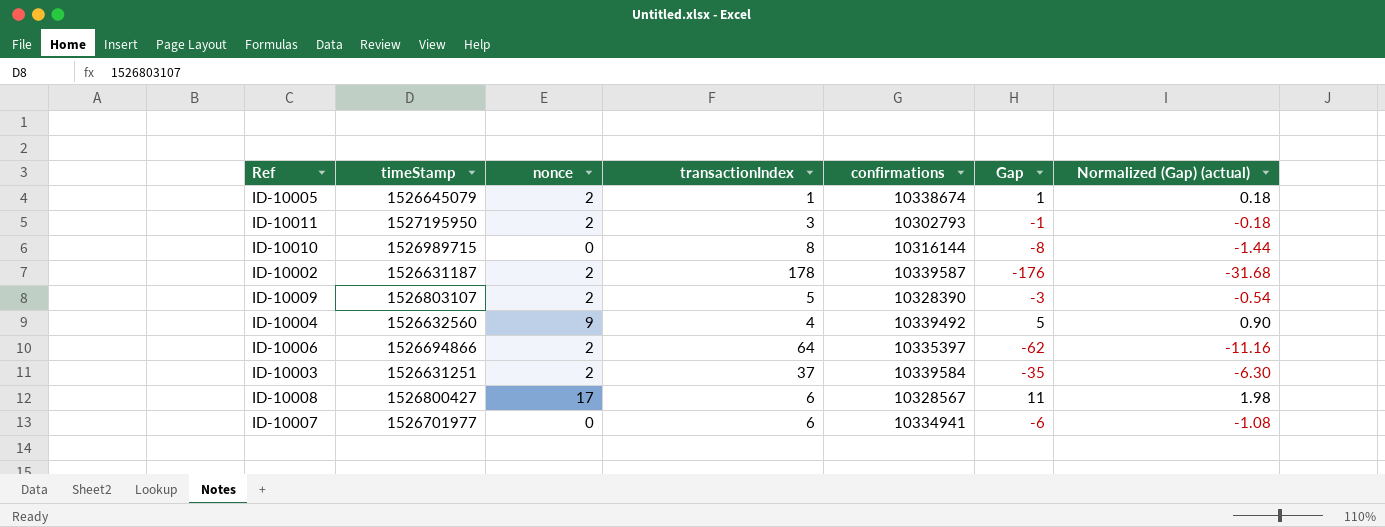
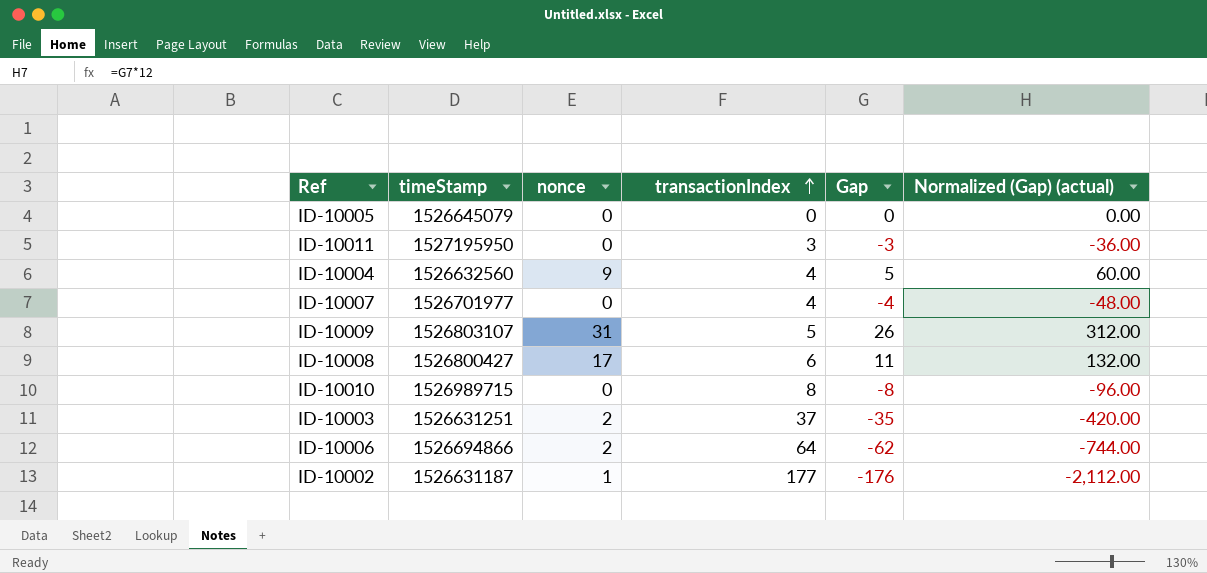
row order: none -> transactionIndex ascending
column confirmations | position: 5 -> none
column Normalized (Gap) (actual) | formula: [Gap] * 0.18 -> [Gap] * 12
ID-10005 | nonce: 2 -> 0
ID-10005 | transactionIndex: 1 -> 0
ID-10005 | Gap: 1 -> 0
ID-10011 | nonce: 2 -> 0
ID-10011 | Gap: -1 -> -3
ID-10007 | transactionIndex: 6 -> 4
ID-10007 | Gap: -6 -> -4
ID-10009 | nonce: 2 -> 31
ID-10009 | Gap: -3 -> 26
ID-10002 | nonce: 2 -> 1
ID-10002 | transactionIndex: 178 -> 177

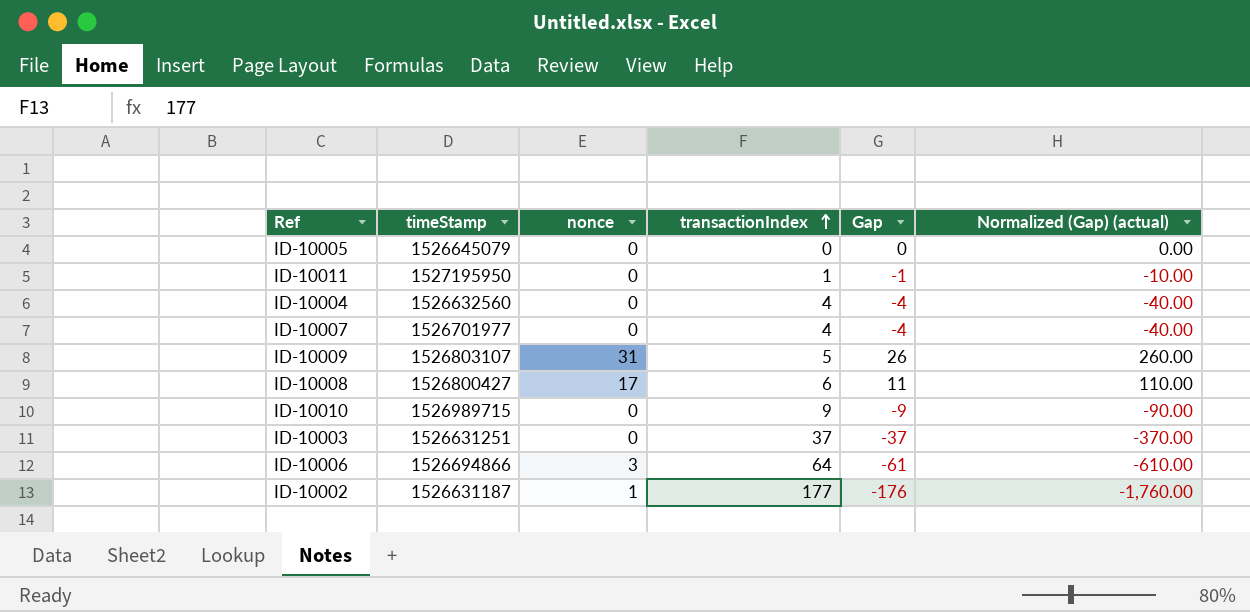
column Normalized (Gap) (actual) | formula: [Gap] * 12 -> [Gap] * 10
ID-10011 | transactionIndex: 3 -> 1
ID-10011 | Gap: -3 -> -1
ID-10004 | nonce: 9 -> 0
ID-10004 | Gap: 5 -> -4
ID-10010 | transactionIndex: 8 -> 9
ID-10010 | Gap: -8 -> -9
ID-10003 | nonce: 2 -> 0
ID-10003 | Gap: -35 -> -37
ID-10006 | nonce: 2 -> 3
ID-10006 | Gap: -62 -> -61

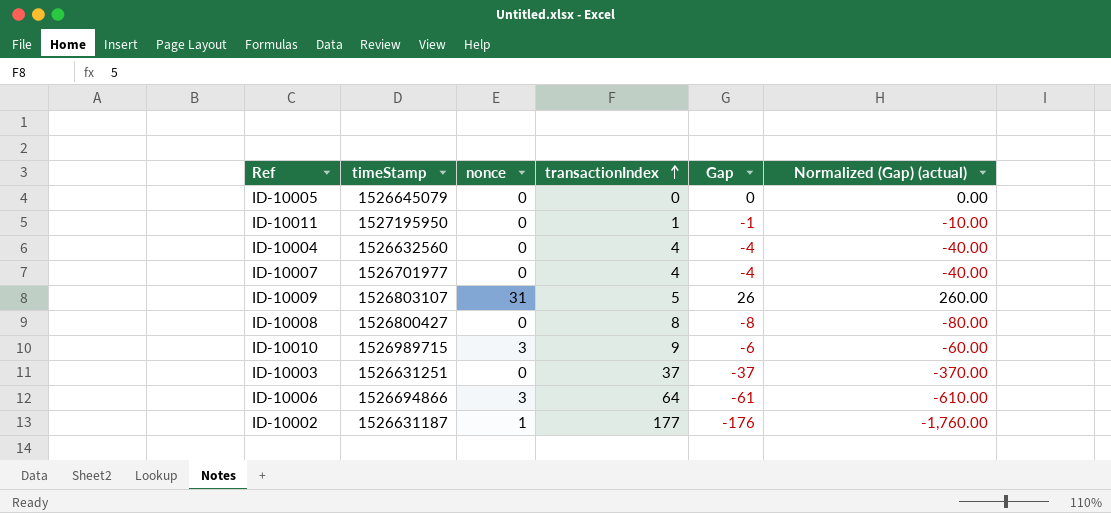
ID-10008 | nonce: 17 -> 0
ID-10008 | transactionIndex: 6 -> 8
ID-10008 | Gap: 11 -> -8
ID-10008 | Normalized (Gap) (actual): 110.00 -> -80.00
ID-10010 | nonce: 0 -> 3
ID-10010 | Gap: -9 -> -6
ID-10010 | Normalized (Gap) (actual): -90.00 -> -60.00

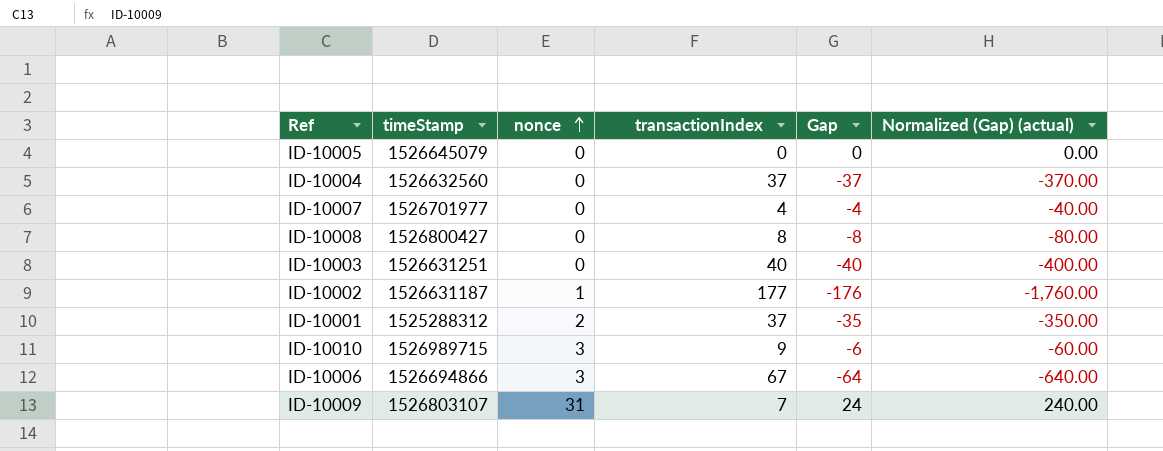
row order: transactionIndex ascending -> nonce ascending
row ID-10011: 1527195950 | 0 | 1 | -1 | -10.00 -> none
ID-10004 | transactionIndex: 4 -> 37
ID-10004 | Gap: -4 -> -37
ID-10004 | Normalized (Gap) (actual): -40.00 -> -370.00
ID-10003 | transactionIndex: 37 -> 40
ID-10003 | Gap: -37 -> -40
ID-10003 | Normalized (Gap) (actual): -370.00 -> -400.00
row ID-10001: none -> 1525288312 | 2 | 37 | -35 | -350.00
ID-10006 | transactionIndex: 64 -> 67
ID-10006 | Gap: -61 -> -64
ID-10006 | Normalized (Gap) (actual): -610.00 -> -640.00
ID-10009 | transactionIndex: 5 -> 7
ID-10009 | Gap: 26 -> 24
ID-10009 | Normalized (Gap) (actual): 260.00 -> 240.00

